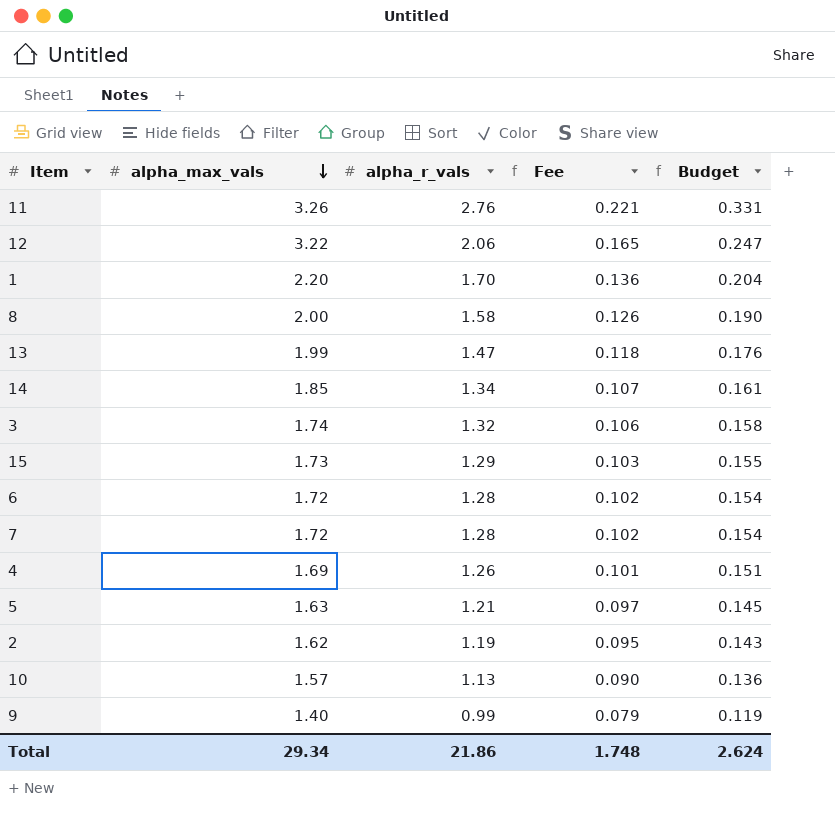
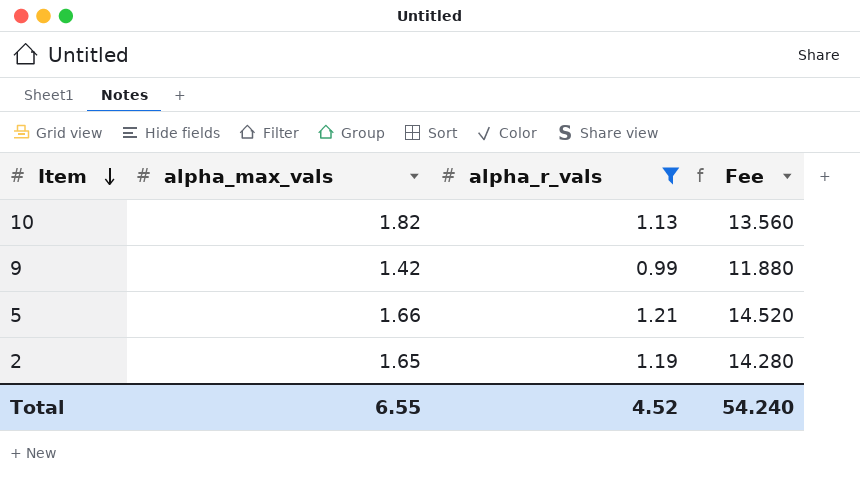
filter: none -> alpha_r_vals <= 1.21
row order: alpha_max_vals descending -> Item descending
column Budget | formula: [alpha_r_vals] * 0.12 -> none
column Fee | formula: [alpha_r_vals] * 0.08 -> [alpha_r_vals] * 12
10 | alpha_max_vals: 1.57 -> 1.82
9 | alpha_max_vals: 1.40 -> 1.42
5 | alpha_max_vals: 1.63 -> 1.66
2 | alpha_max_vals: 1.62 -> 1.65
Total | alpha_max_vals: 29.34 -> 6.55
Total | alpha_r_vals: 21.86 -> 4.52
Total | Fee: 1.748 -> 54.240

